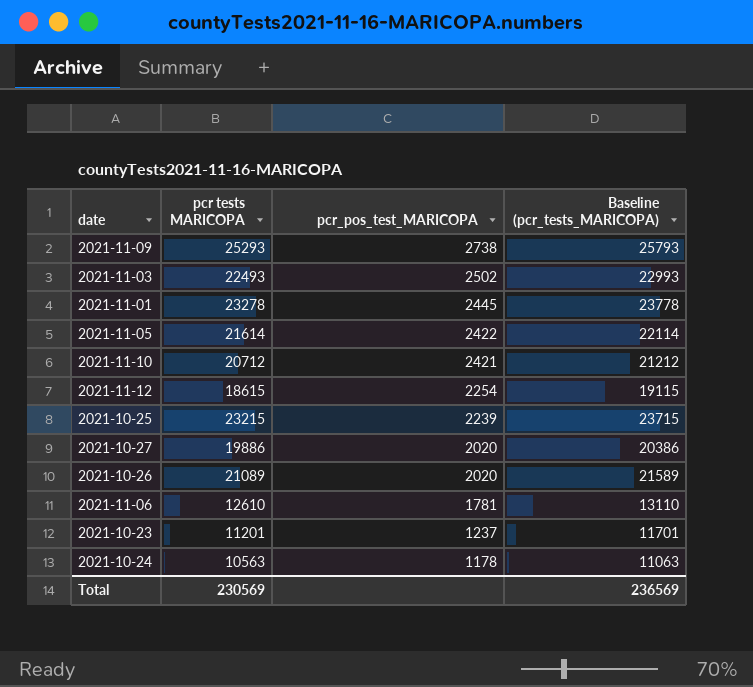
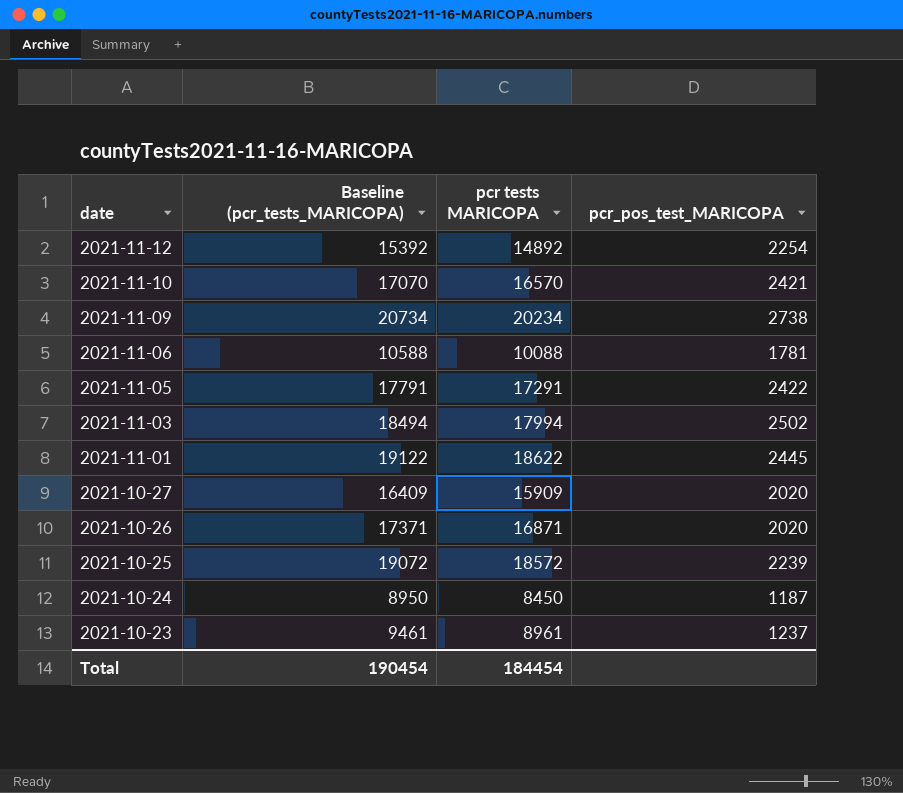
row order: pcr_pos_test_MARICOPA descending -> date descending
column Baseline (pcr_tests_MARICOPA) | position: 4 -> 2
2021-11-12 | Baseline (pcr_tests_MARICOPA): 19115 -> 15392
2021-11-12 | pcr tests MARICOPA: 18615 -> 14892
2021-11-10 | Baseline (pcr_tests_MARICOPA): 21212 -> 17070
2021-11-10 | pcr tests MARICOPA: 20712 -> 16570
2021-11-09 | Baseline (pcr_tests_MARICOPA): 25793 -> 20734
2021-11-09 | pcr tests MARICOPA: 25293 -> 20234
2021-11-06 | Baseline (pcr_tests_MARICOPA): 13110 -> 10588
2021-11-06 | pcr tests MARICOPA: 12610 -> 10088
2021-11-05 | Baseline (pcr_tests_MARICOPA): 22114 -> 17791
2021-11-05 | pcr tests MARICOPA: 21614 -> 17291
2021-11-03 | Baseline (pcr_tests_MARICOPA): 22993 -> 18494
2021-11-03 | pcr tests MARICOPA: 22493 -> 17994
2021-11-01 | Baseline (pcr_tests_MARICOPA): 23778 -> 19122
2021-11-01 | pcr tests MARICOPA: 23278 -> 18622
2021-10-27 | Baseline (pcr_tests_MARICOPA): 20386 -> 16409
2021-10-27 | pcr tests MARICOPA: 19886 -> 15909
2021-10-26 | Baseline (pcr_tests_MARICOPA): 21589 -> 17371
2021-10-26 | pcr tests MARICOPA: 21089 -> 16871
2021-10-25 | Baseline (pcr_tests_MARICOPA): 23715 -> 19072
2021-10-25 | pcr tests MARICOPA: 23215 -> 18572
2021-10-24 | Baseline (pcr_tests_MARICOPA): 11063 -> 8950
2021-10-24 | pcr tests MARICOPA: 10563 -> 8450
2021-10-24 | pcr_pos_test_MARICOPA: 1178 -> 1187
2021-10-23 | Baseline (pcr_tests_MARICOPA): 11701 -> 9461
2021-10-23 | pcr tests MARICOPA: 11201 -> 8961
Total | Baseline (pcr_tests_MARICOPA): 236569 -> 190454
Total | pcr tests MARICOPA: 230569 -> 184454

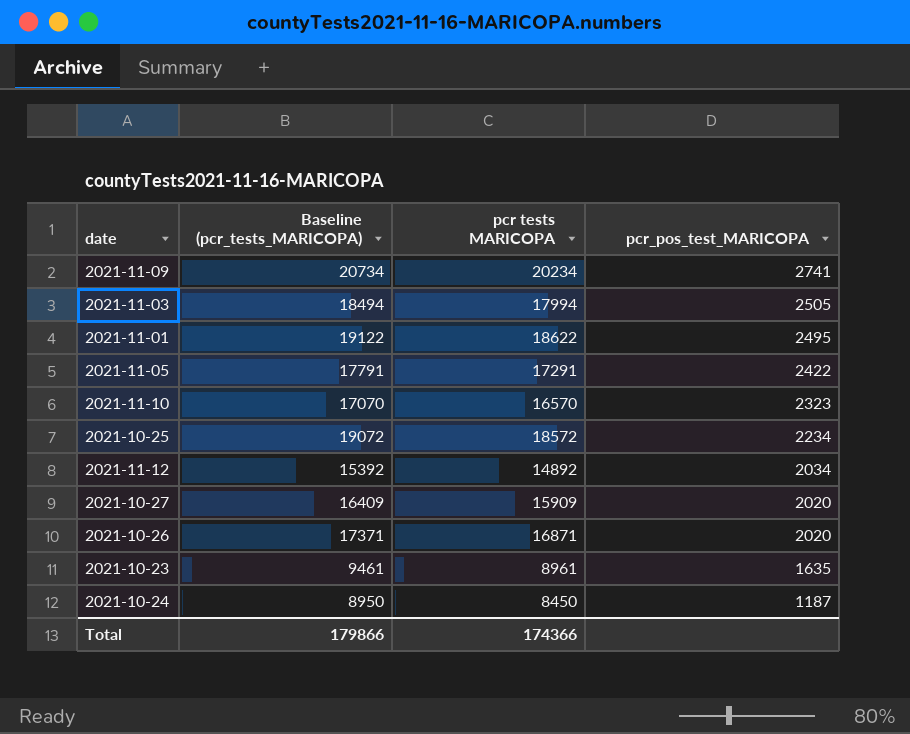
row order: date descending -> pcr_pos_test_MARICOPA descending
row 2021-11-06: 10588 | 10088 | 1781 -> none
2021-11-09 | pcr_pos_test_MARICOPA: 2738 -> 2741
2021-11-03 | pcr_pos_test_MARICOPA: 2502 -> 2505
2021-11-01 | pcr_pos_test_MARICOPA: 2445 -> 2495
2021-11-10 | pcr_pos_test_MARICOPA: 2421 -> 2323
2021-10-25 | pcr_pos_test_MARICOPA: 2239 -> 2234
2021-11-12 | pcr_pos_test_MARICOPA: 2254 -> 2034
2021-10-23 | pcr_pos_test_MARICOPA: 1237 -> 1635
Total | Baseline (pcr_tests_MARICOPA): 190454 -> 179866
Total | pcr tests MARICOPA: 184454 -> 174366

